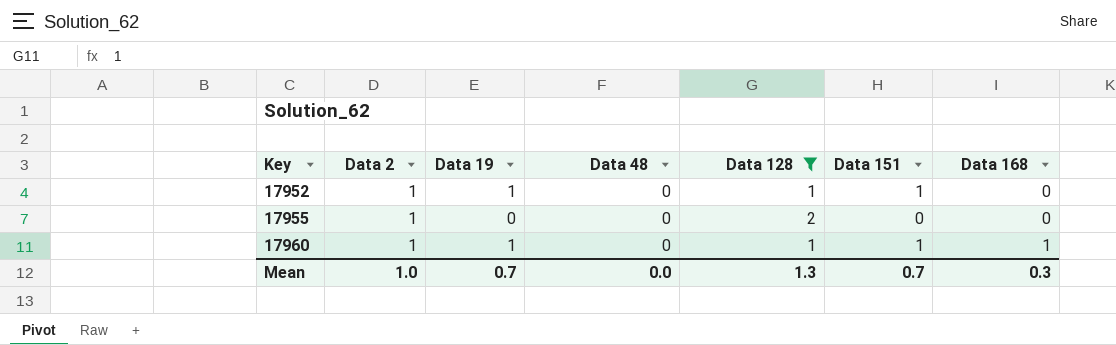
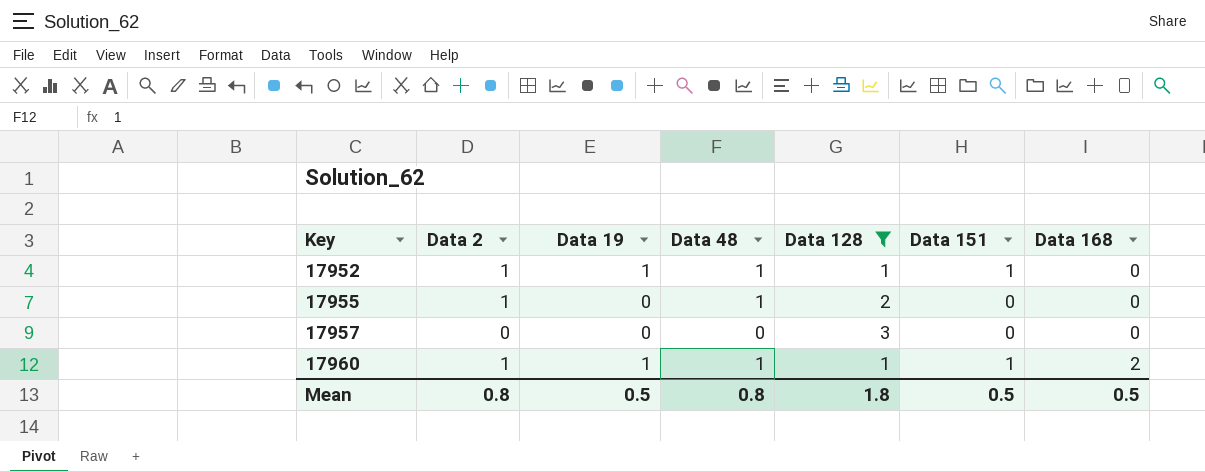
17952 | Data 48: 0 -> 1
17955 | Data 48: 0 -> 1
row 17957: none -> 0 | 0 | 0 | 3 | 0 | 0
17960 | Data 48: 0 -> 1
17960 | Data 168: 1 -> 2
Mean | Data 2: 1.0 -> 0.8
Mean | Data 19: 0.7 -> 0.5
Mean | Data 48: 0.0 -> 0.8
Mean | Data 128: 1.3 -> 1.8
Mean | Data 151: 0.7 -> 0.5
Mean | Data 168: 0.3 -> 0.5

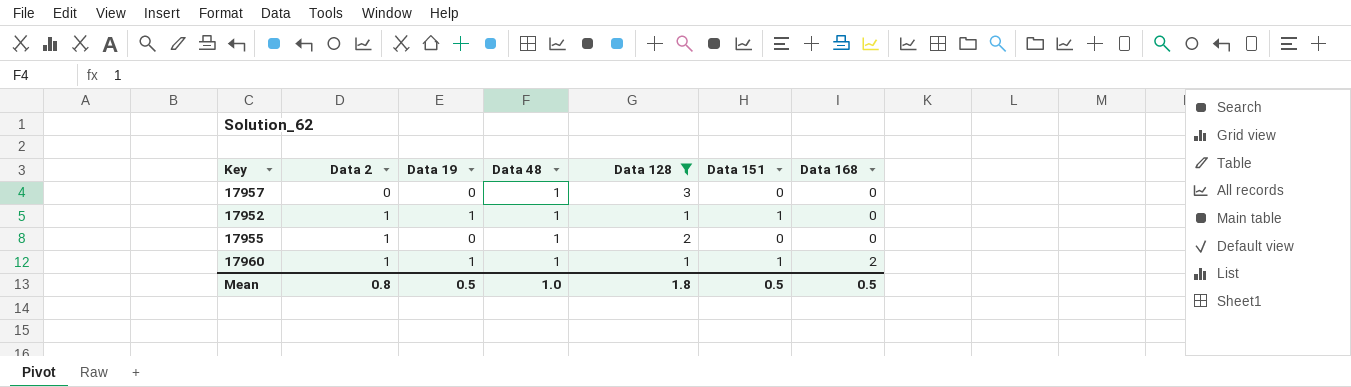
row order: Key ascending -> Data 2 ascending
17957 | Data 48: 0 -> 1
Mean | Data 48: 0.8 -> 1.0

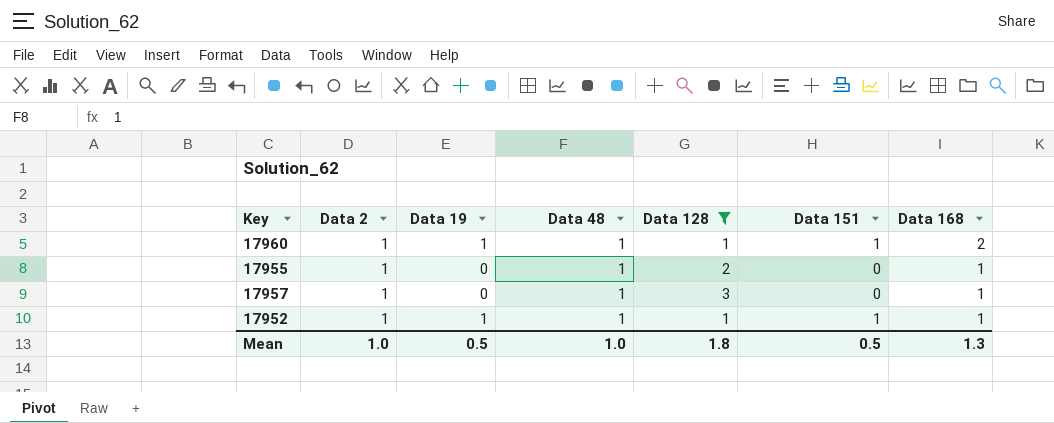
row order: Data 2 ascending -> Data 168 descending
17955 | Data 168: 0 -> 1
17957 | Data 2: 0 -> 1
17957 | Data 168: 0 -> 1
17952 | Data 168: 0 -> 1
Mean | Data 2: 0.8 -> 1.0
Mean | Data 168: 0.5 -> 1.3

